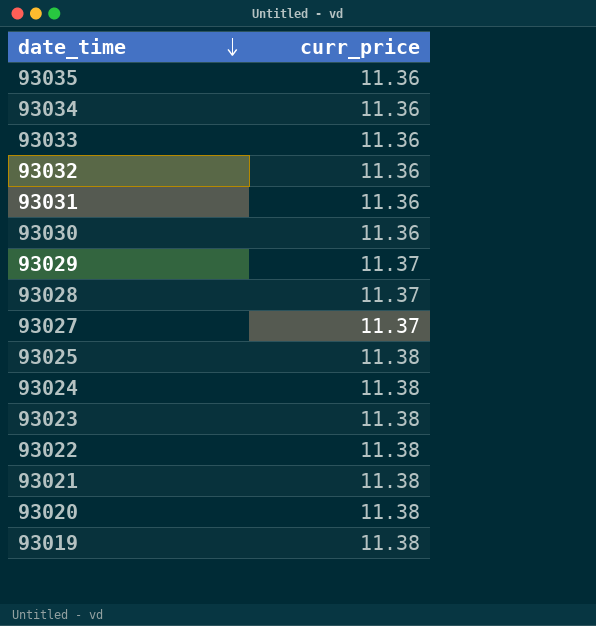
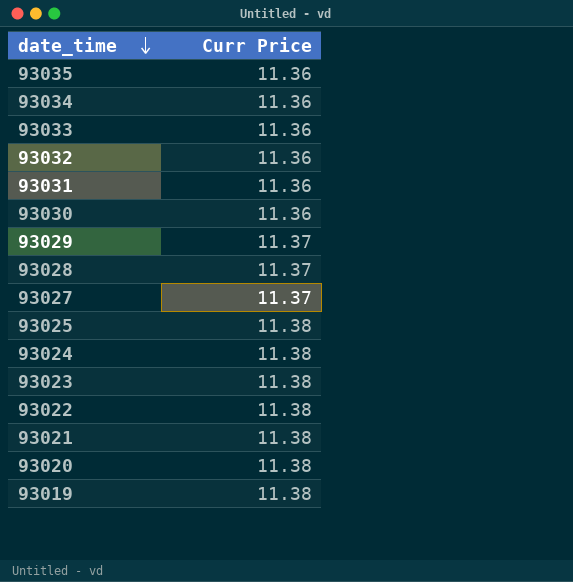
column name: curr_price -> Curr Price

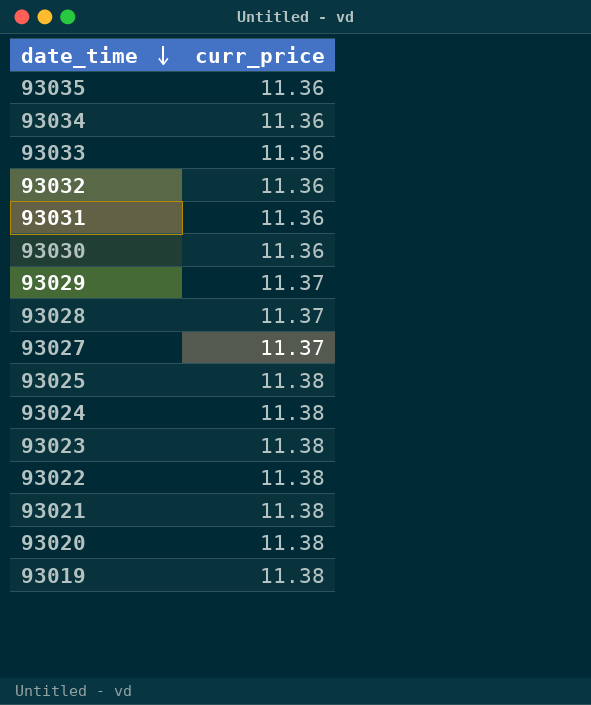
column name: Curr Price -> curr_price

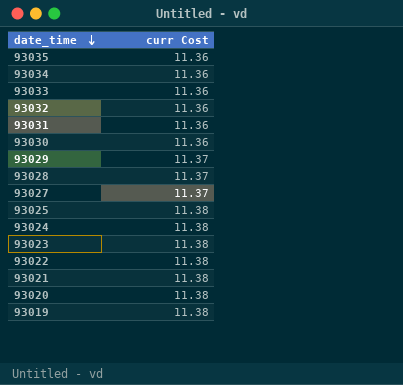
column name: curr_price -> curr Cost

